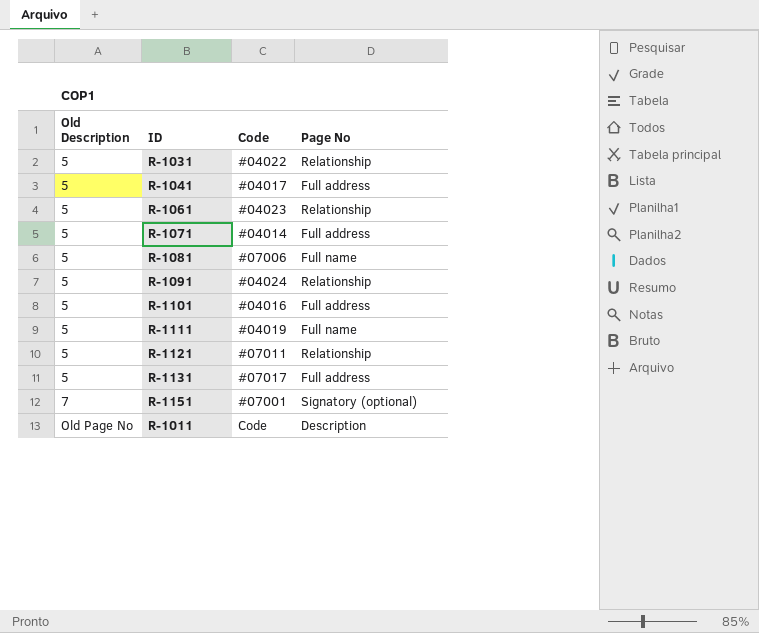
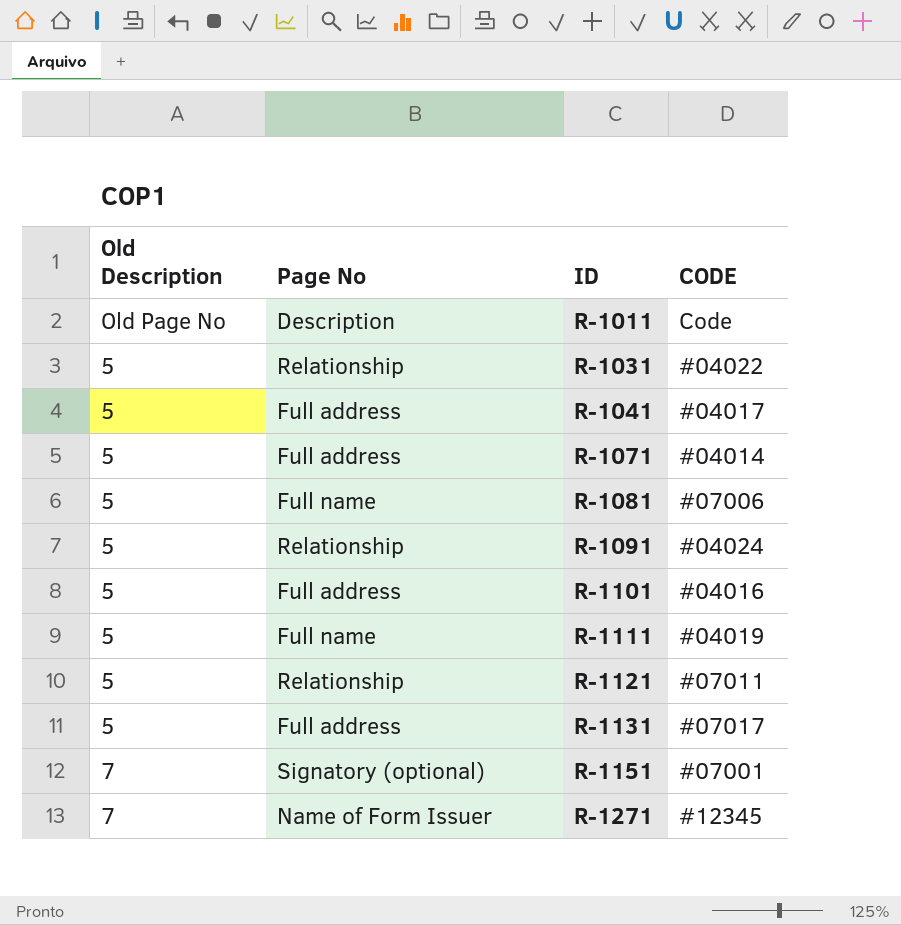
row order: Old Description ascending -> ID ascending
column Page No | position: 4 -> 2
column name: Code -> CODE
row R-1061: 5 | #04023 | Relationship -> none
row R-1271: none -> 7 | Name of Form Issuer | #12345

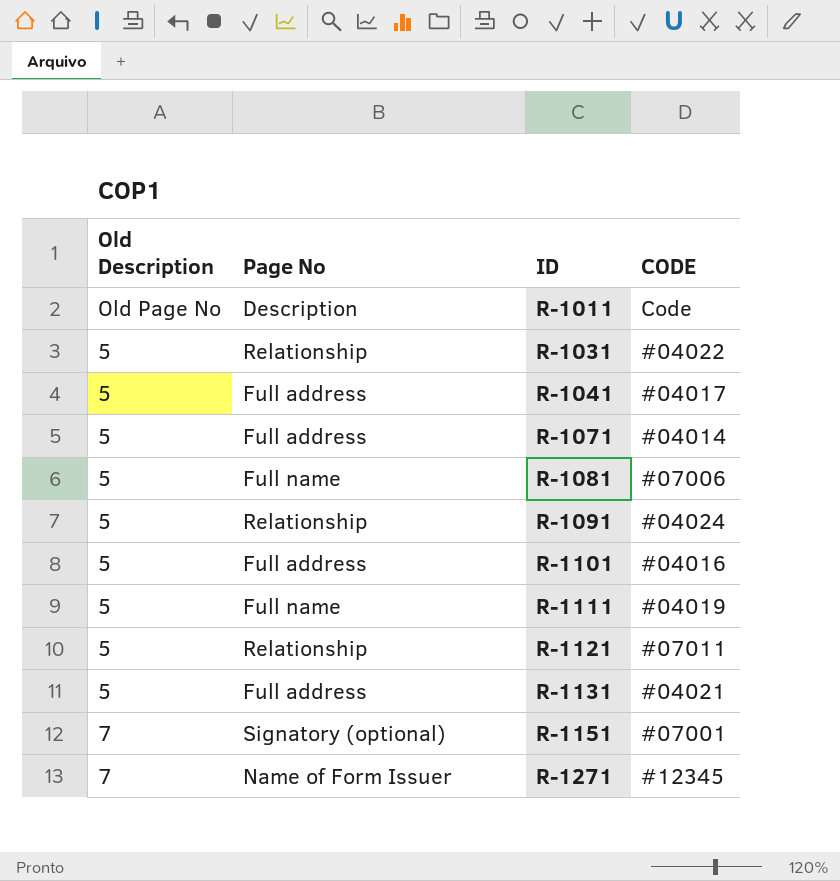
R-1131 | CODE: #07017 -> #04021

